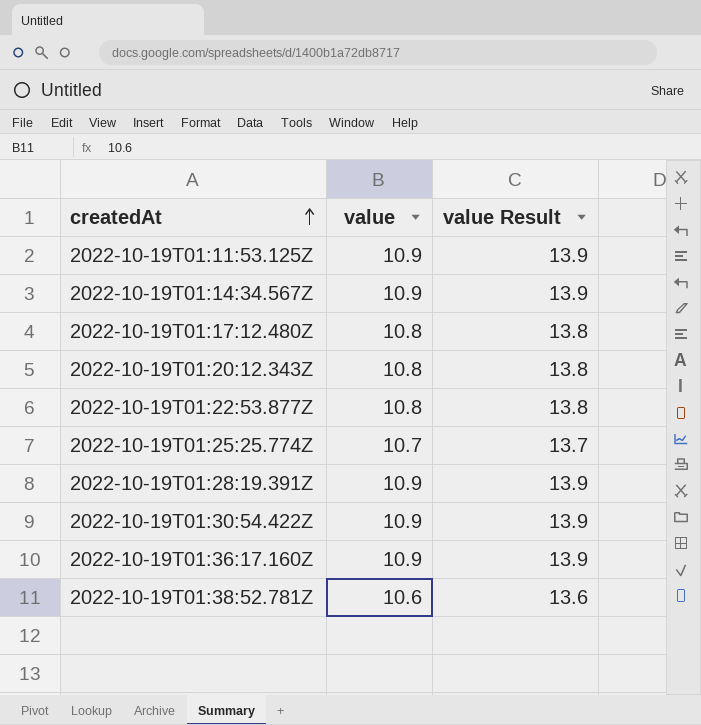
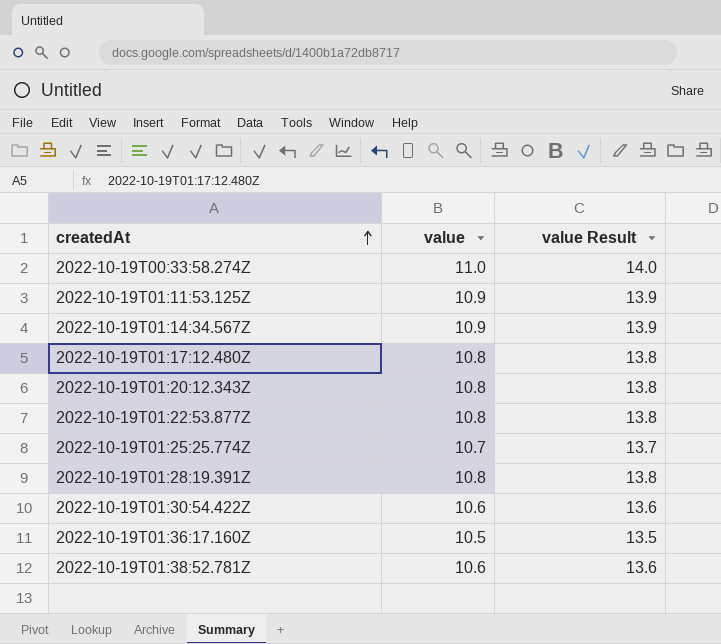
row 2022-10-19T00:33:58.274Z: none -> 11.0 | 14.0
2022-10-19T01:28:19.391Z | value: 10.9 -> 10.8
2022-10-19T01:28:19.391Z | value Result: 13.9 -> 13.8
2022-10-19T01:30:54.422Z | value: 10.9 -> 10.6
2022-10-19T01:30:54.422Z | value Result: 13.9 -> 13.6
2022-10-19T01:36:17.160Z | value: 10.9 -> 10.5
2022-10-19T01:36:17.160Z | value Result: 13.9 -> 13.5

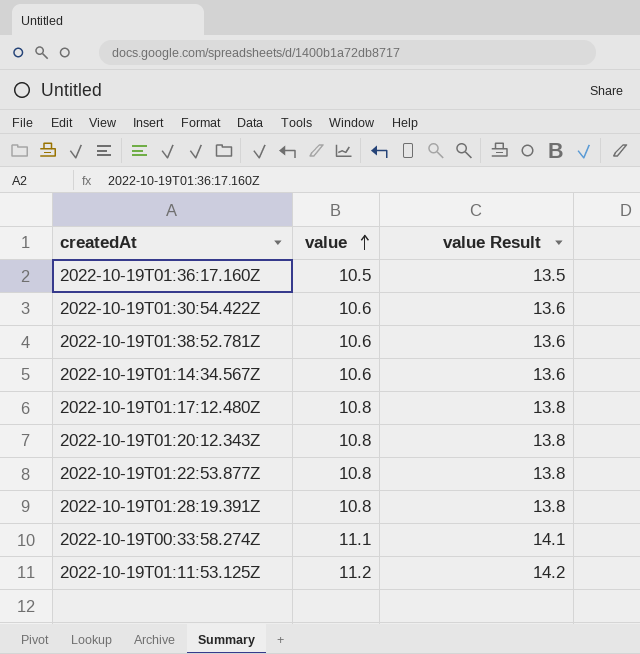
row order: createdAt ascending -> value ascending
row 2022-10-19T01:25:25.774Z: 10.7 | 13.7 -> none
2022-10-19T01:14:34.567Z | value: 10.9 -> 10.6
2022-10-19T01:14:34.567Z | value Result: 13.9 -> 13.6
2022-10-19T00:33:58.274Z | value: 11.0 -> 11.1
2022-10-19T00:33:58.274Z | value Result: 14.0 -> 14.1
2022-10-19T01:11:53.125Z | value: 10.9 -> 11.2
2022-10-19T01:11:53.125Z | value Result: 13.9 -> 14.2

